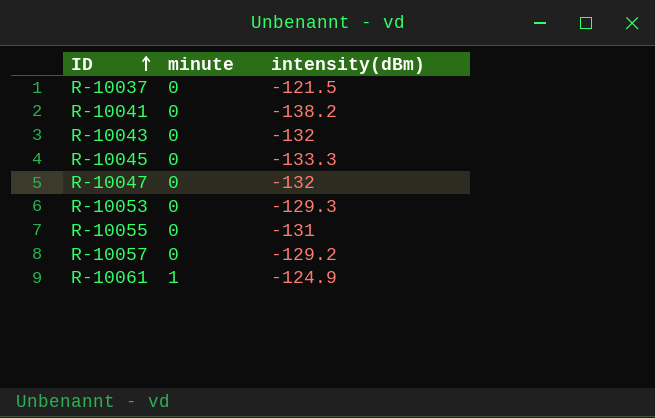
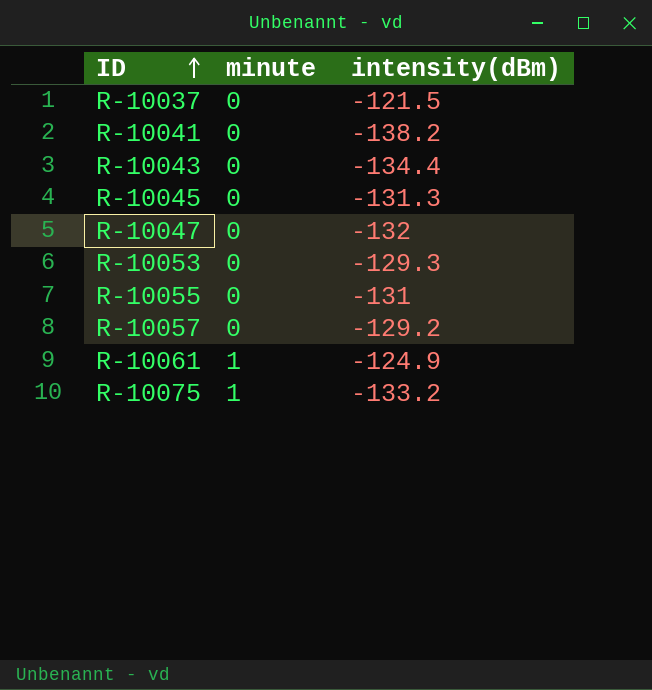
R-10043 | intensity(dBm): -132 -> -134.4
R-10045 | intensity(dBm): -133.3 -> -131.3
row R-10075: none -> 1 | -133.2

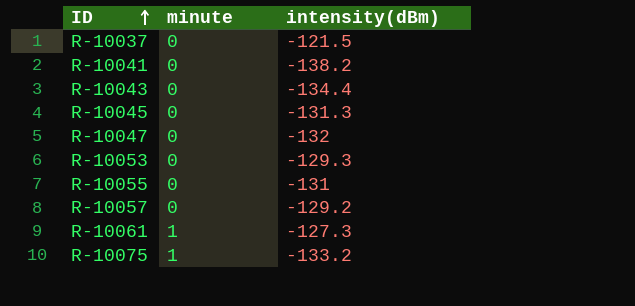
R-10061 | intensity(dBm): -124.9 -> -127.3

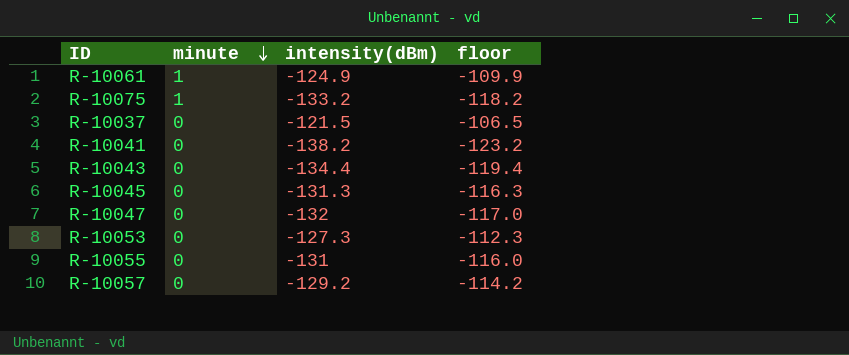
row order: ID ascending -> minute descending
column floor | formula: none -> [intensity(dBm)] + 15
R-10061 | intensity(dBm): -127.3 -> -124.9
R-10053 | intensity(dBm): -129.3 -> -127.3

